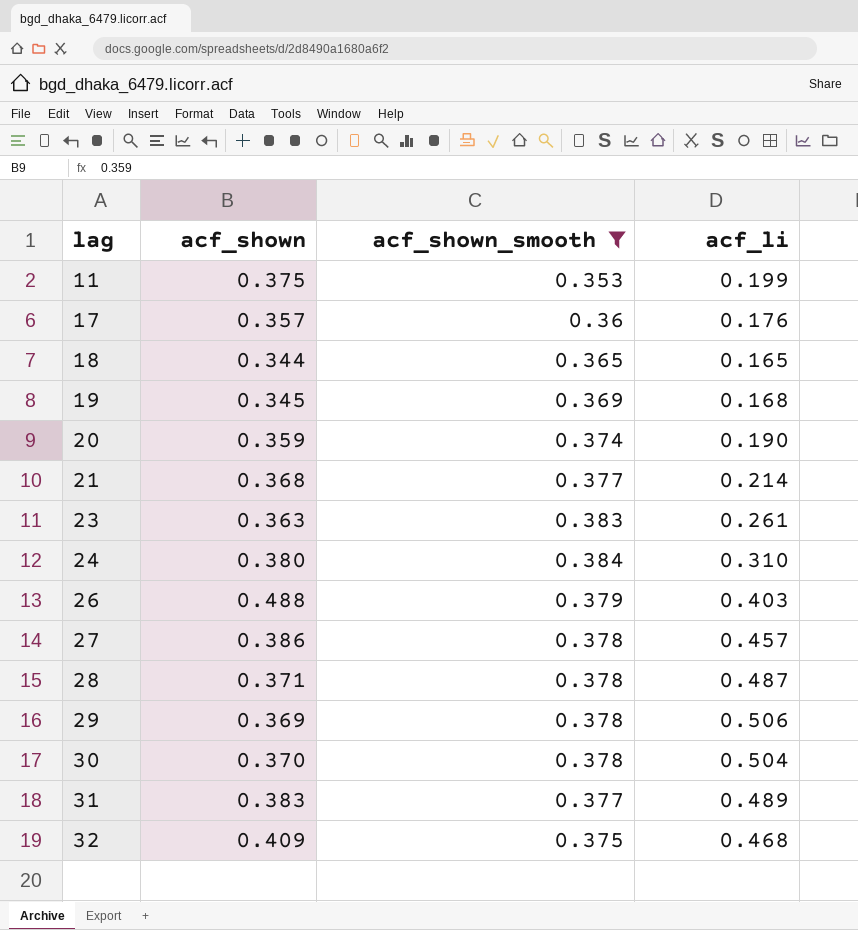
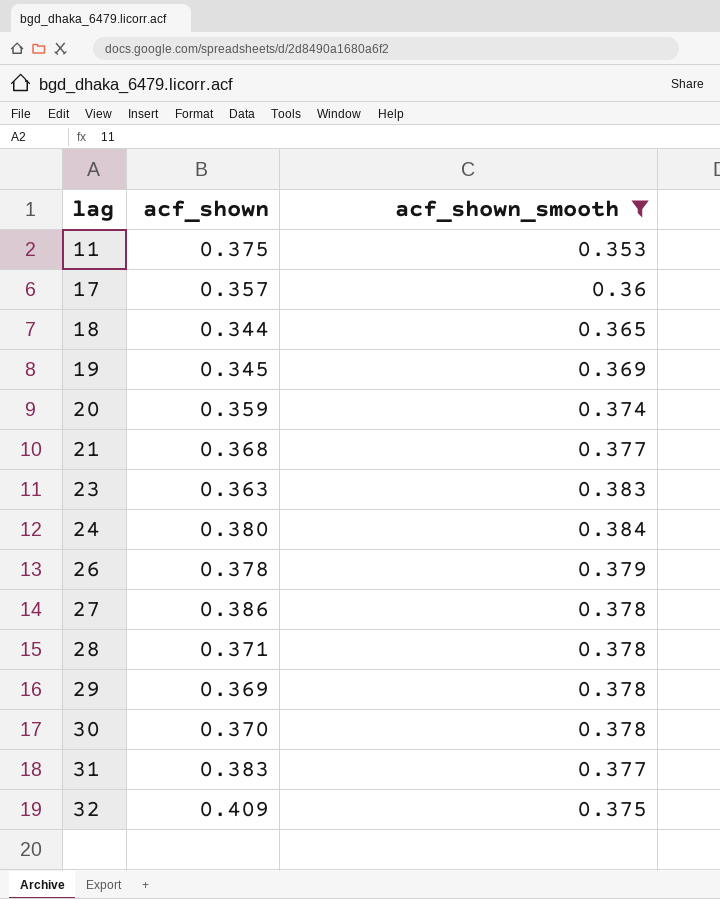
column acf_li | position: 4 -> none
26 | acf_shown: 0.488 -> 0.378

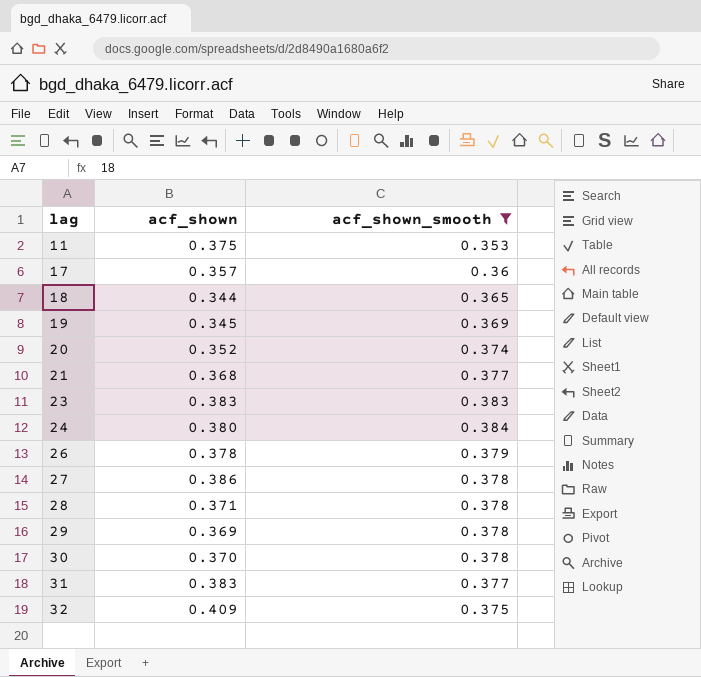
20 | acf_shown: 0.359 -> 0.352
23 | acf_shown: 0.363 -> 0.383

